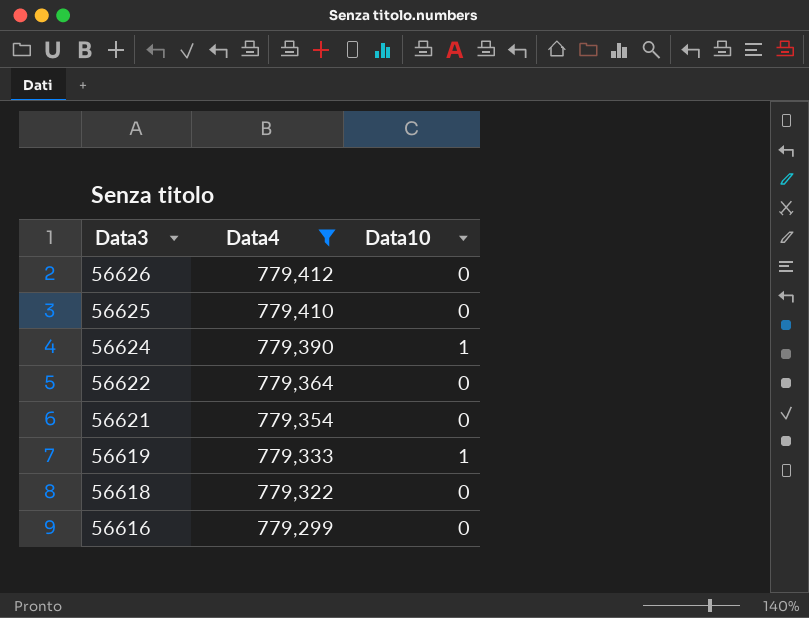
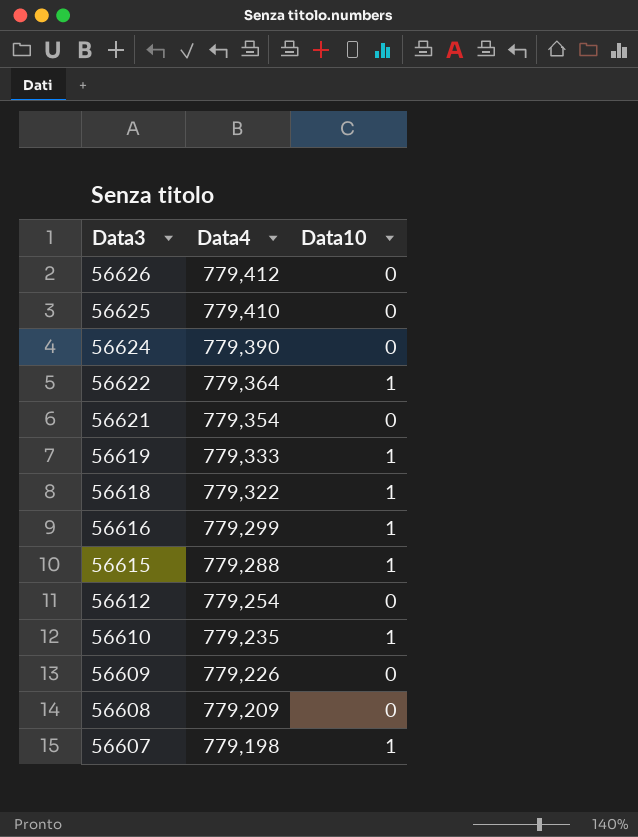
filter: Data4 >= 779,299 -> none
56624 | Data10: 1 -> 0
56622 | Data10: 0 -> 1
56618 | Data10: 0 -> 1
56616 | Data10: 0 -> 1

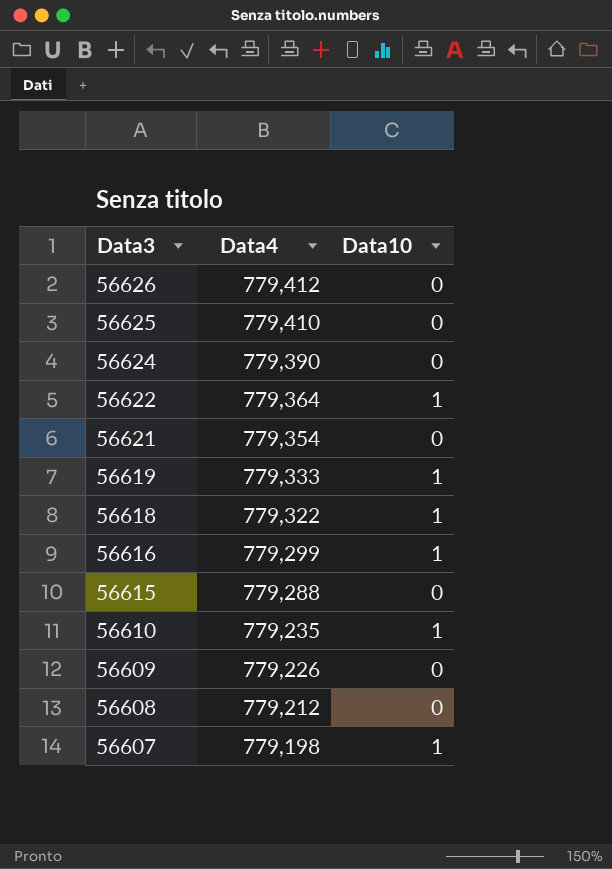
row 56612: 779,254 | 0 -> none
56615 | Data10: 1 -> 0
56608 | Data4: 779,209 -> 779,212

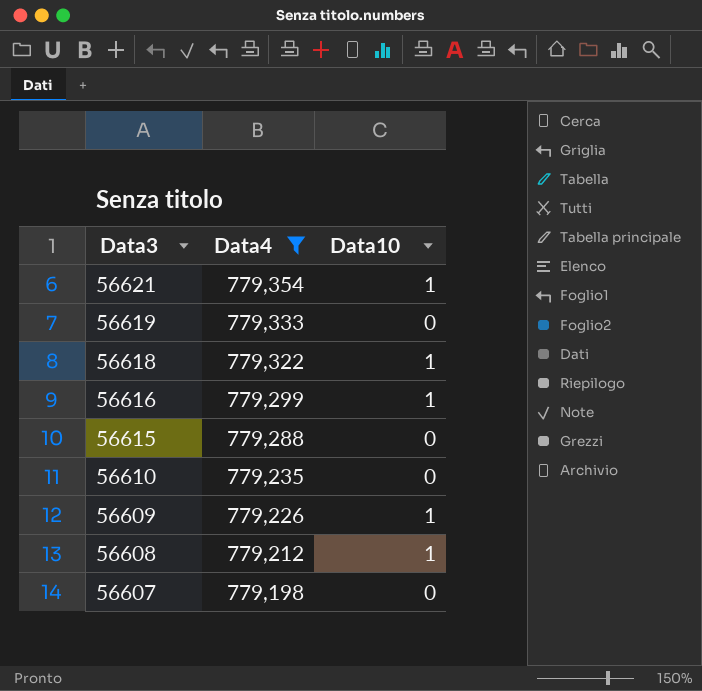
filter: none -> Data4 <= 779,354
56621 | Data10: 0 -> 1
56619 | Data10: 1 -> 0
56610 | Data10: 1 -> 0
56609 | Data10: 0 -> 1
56608 | Data10: 0 -> 1
56607 | Data10: 1 -> 0

